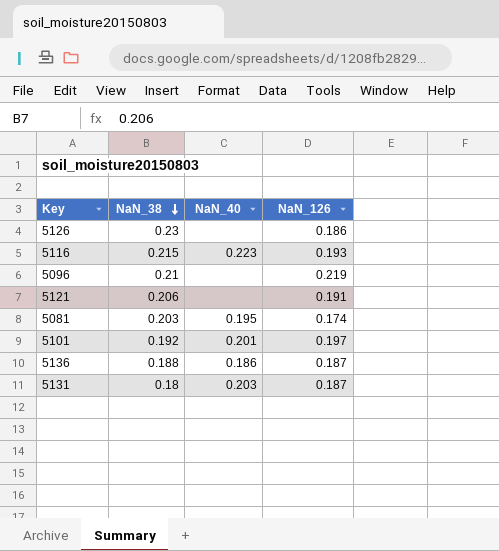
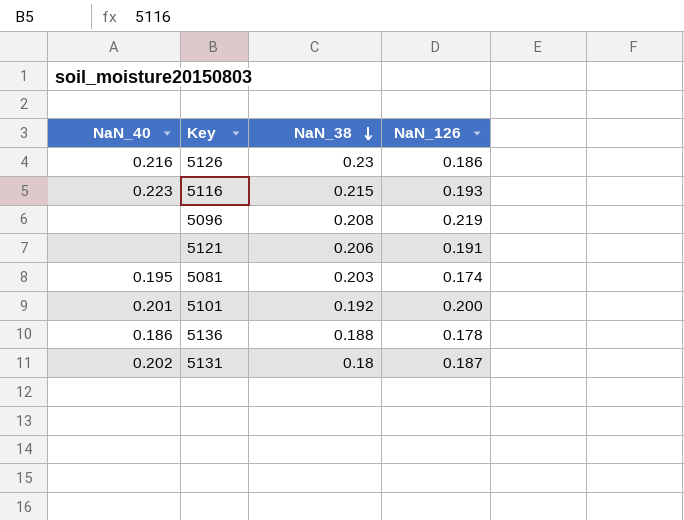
column NaN_40 | position: 3 -> 1
5126 | NaN_40: none -> 0.216
5096 | NaN_38: 0.21 -> 0.208
5101 | NaN_126: 0.197 -> 0.200
5136 | NaN_126: 0.187 -> 0.178
5131 | NaN_40: 0.203 -> 0.202

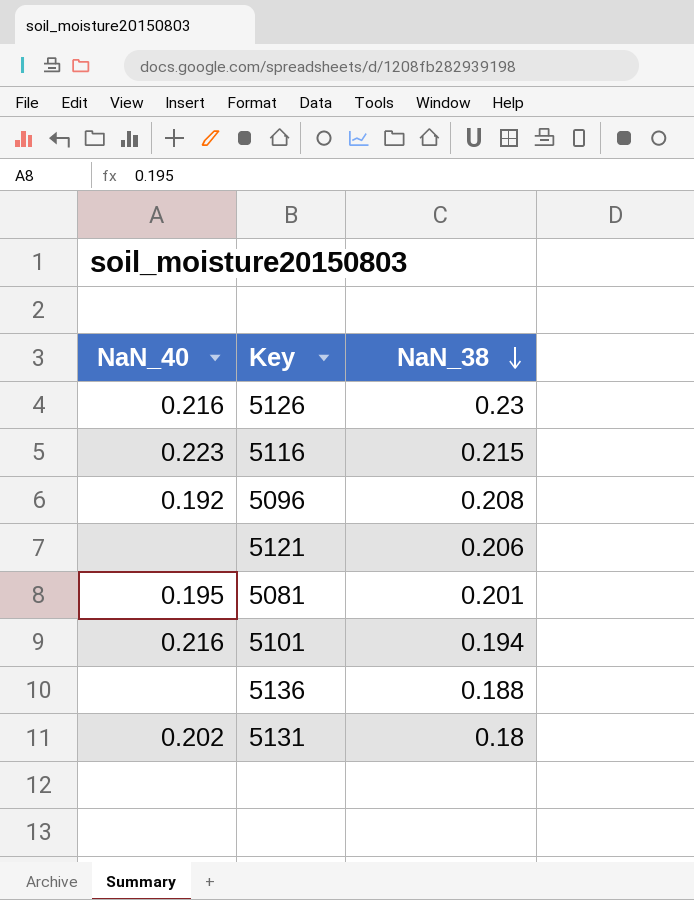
column NaN_126 | position: 4 -> none
5096 | NaN_40: none -> 0.192
5081 | NaN_38: 0.203 -> 0.201
5101 | NaN_40: 0.201 -> 0.216
5101 | NaN_38: 0.192 -> 0.194
5136 | NaN_40: 0.186 -> none

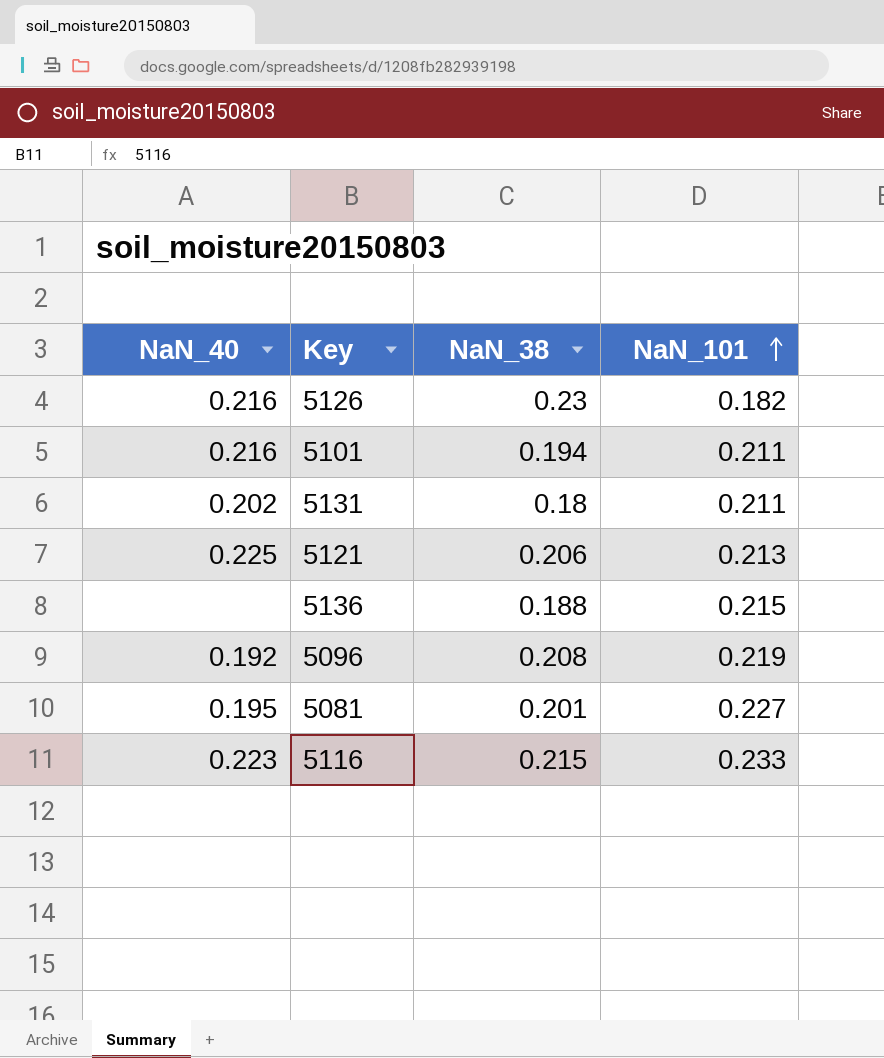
row order: NaN_38 descending -> NaN_101 ascending
column NaN_101 | position: none -> 4
5121 | NaN_40: none -> 0.225

